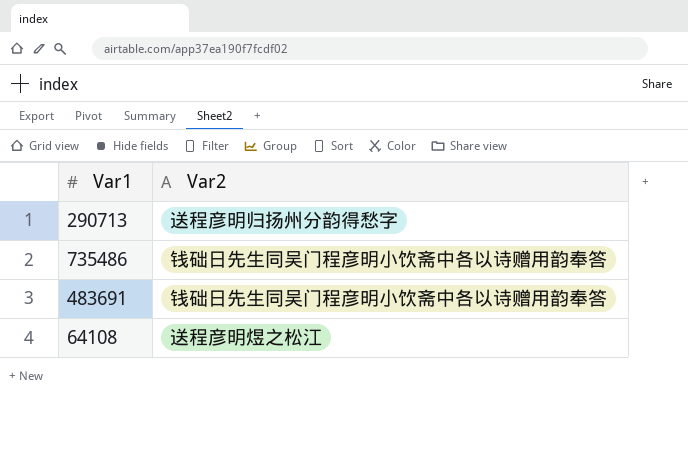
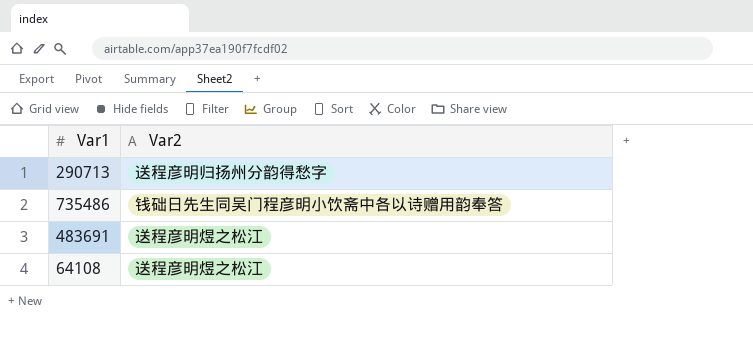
483691 | Var2: 钱础日先生同吴门程彦明小饮斋中各以诗赠用韵奉答 -> 送程彦明煜之松江

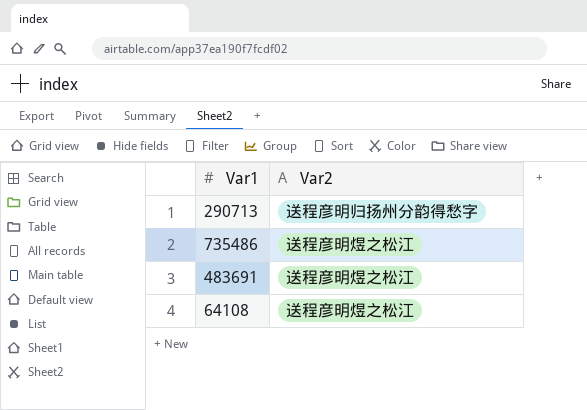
735486 | Var2: 钱础日先生同吴门程彦明小饮斋中各以诗赠用韵奉答 -> 送程彦明煜之松江

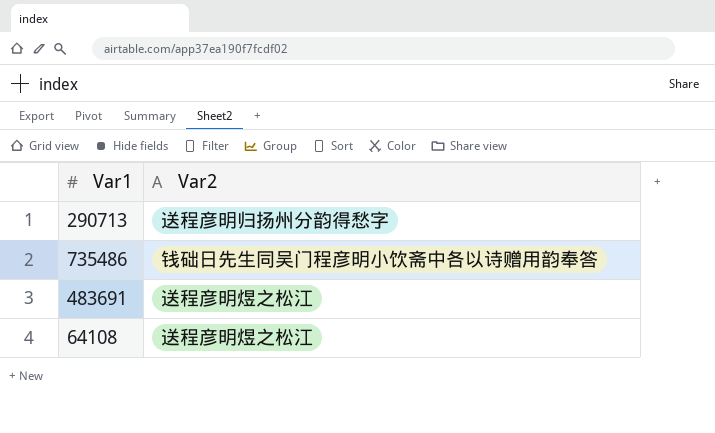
735486 | Var2: 送程彦明煜之松江 -> 钱础日先生同吴门程彦明小饮斋中各以诗赠用韵奉答

